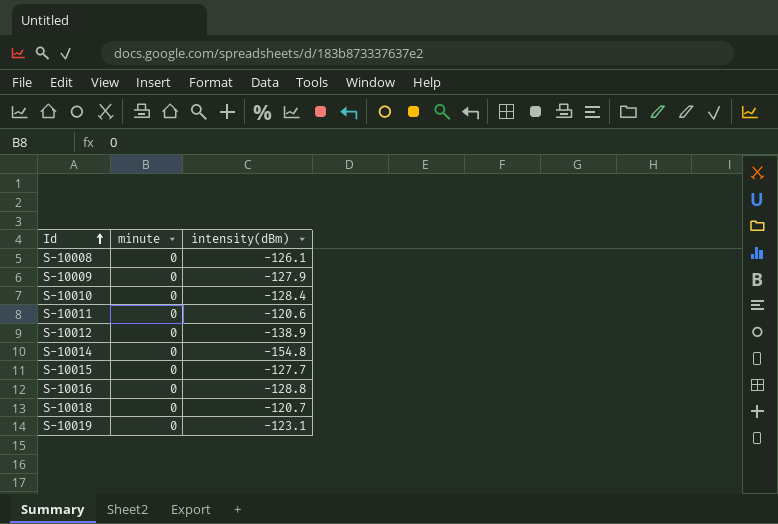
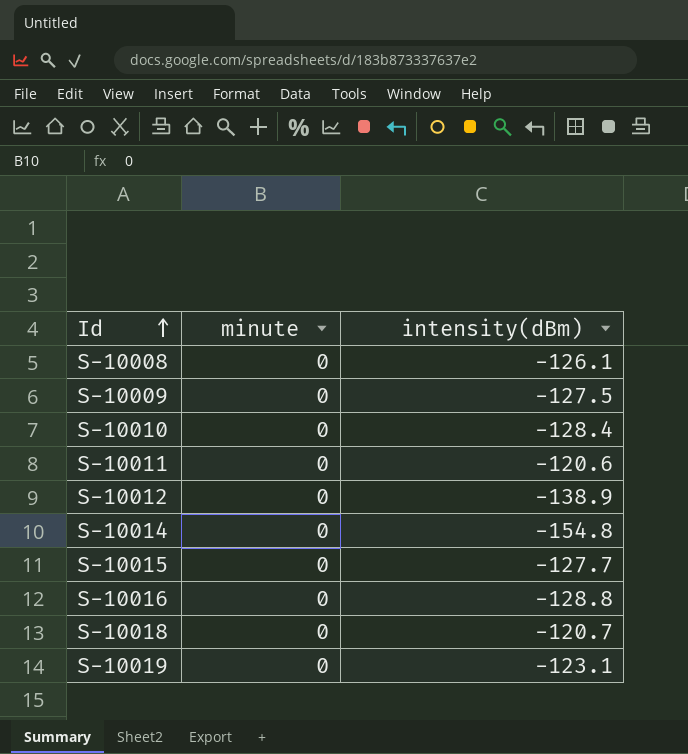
S-10009 | intensity(dBm): -127.9 -> -127.5

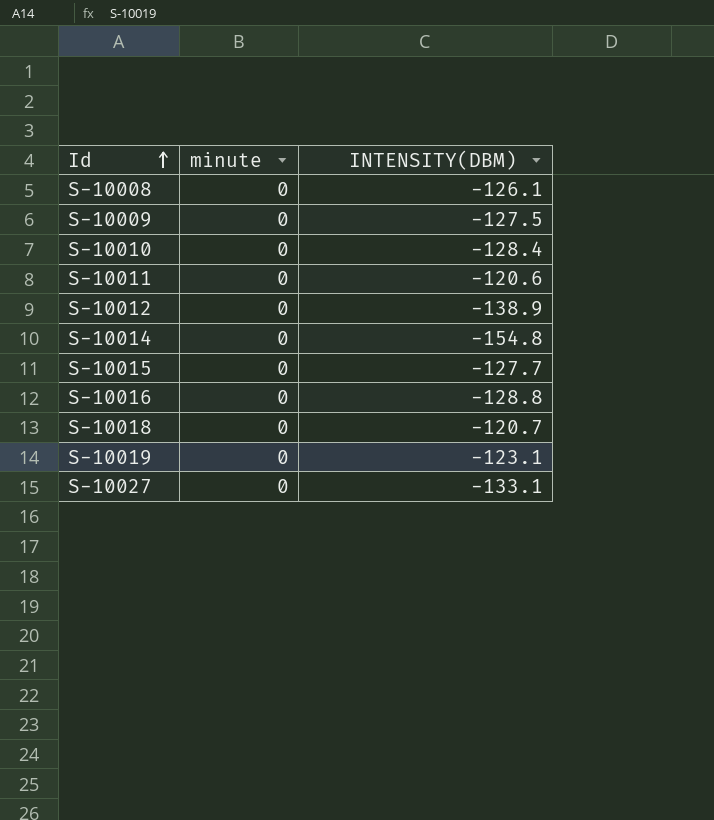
column name: intensity(dBm) -> INTENSITY(DBM)
row S-10027: none -> 0 | -133.1

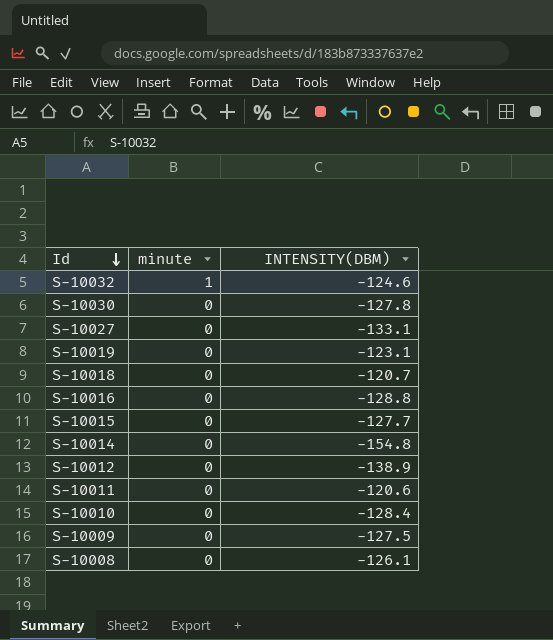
row order: Id ascending -> Id descending
row S-10032: none -> 1 | -124.6
row S-10030: none -> 0 | -127.8

